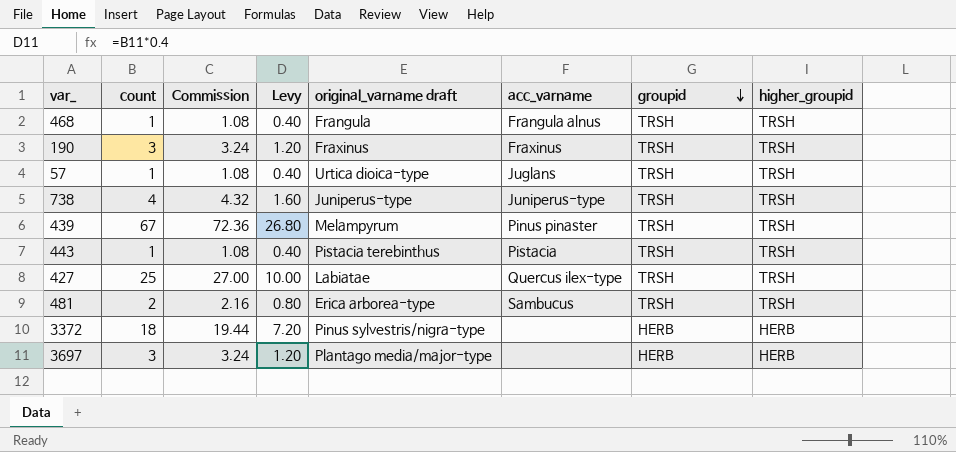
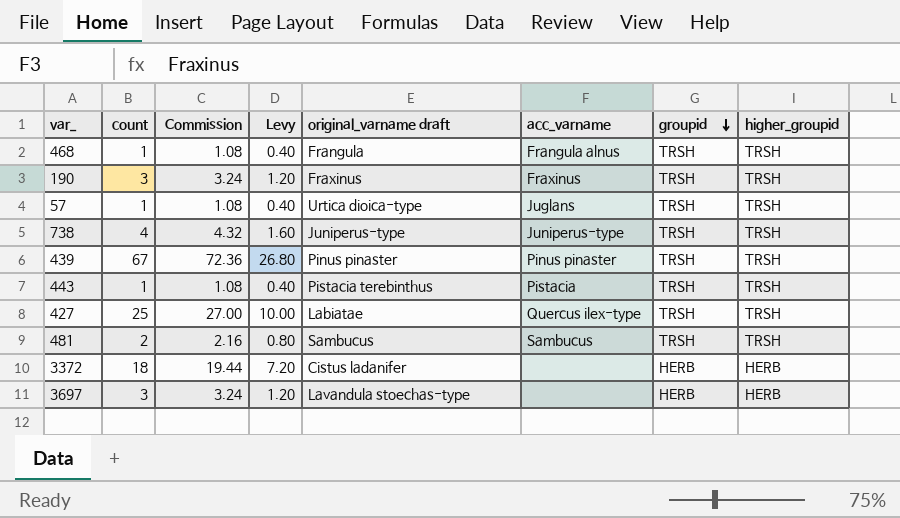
439 | original_varname draft: Melampyrum -> Pinus pinaster
481 | original_varname draft: Erica arborea-type -> Sambucus
3372 | original_varname draft: Pinus sylvestris/nigra-type -> Cistus ladanifer
3697 | original_varname draft: Plantago media/major-type -> Lavandula stoechas-type

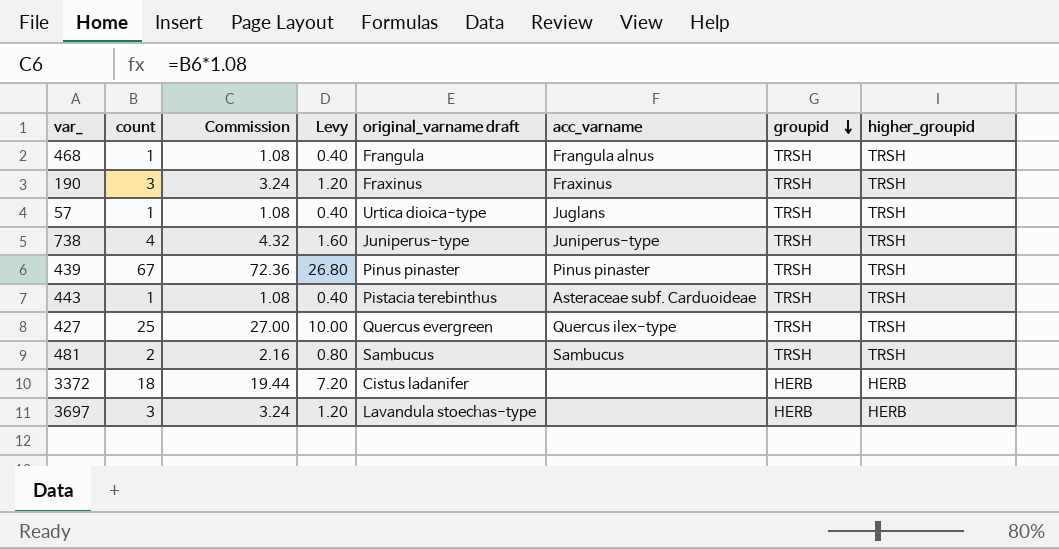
443 | acc_varname: Pistacia -> Asteraceae subf. Carduoideae
427 | original_varname draft: Labiatae -> Quercus evergreen

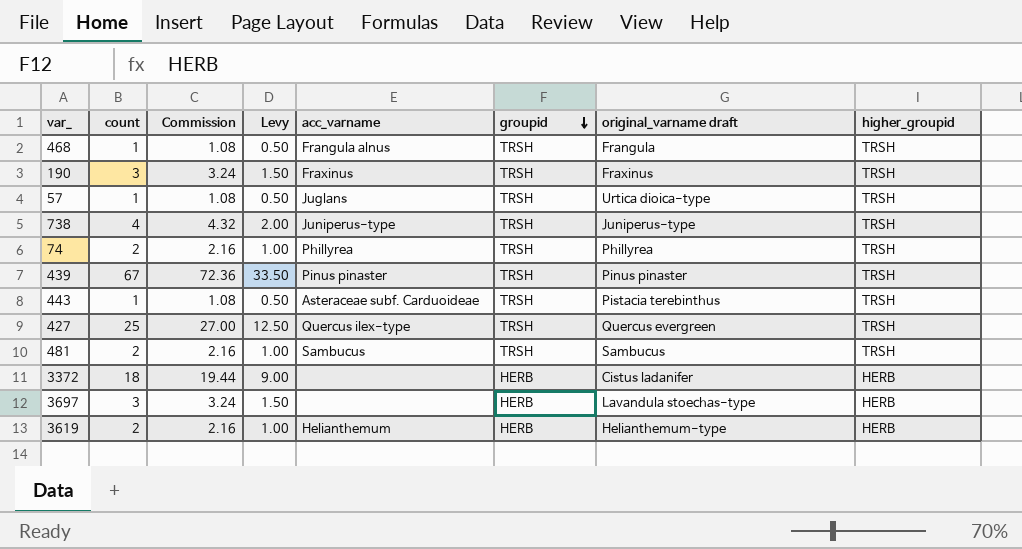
column Levy | formula: [count] * 0.4 -> [count] * 0.5
column original_varname draft | position: 5 -> 7
row 74: none -> 2 | 2.16 | 1.00 | Phillyrea | TRSH | Phillyrea | TRSH
row 3619: none -> 2 | 2.16 | 1.00 | Helianthemum | HERB | Helianthemum-type | HERB

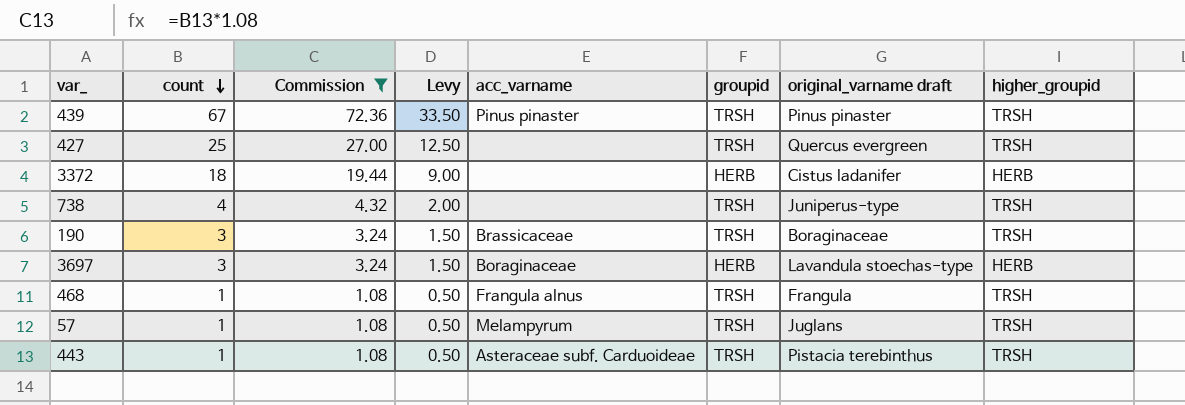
filter: none -> Commission != 2.16
row order: groupid descending -> count descending
427 | acc_varname: Quercus ilex-type -> none
738 | acc_varname: Juniperus-type -> none
190 | acc_varname: Fraxinus -> Brassicaceae
190 | original_varname draft: Fraxinus -> Boraginaceae
3697 | acc_varname: none -> Boraginaceae
57 | acc_varname: Juglans -> Melampyrum
57 | original_varname draft: Urtica dioica-type -> Juglans

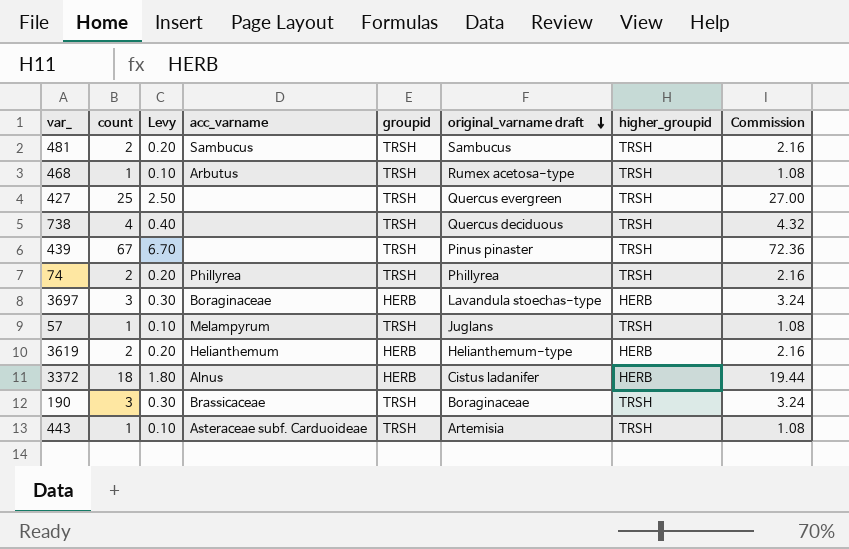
filter: Commission != 2.16 -> none
row order: count descending -> original_varname draft descending
column Levy | formula: [count] * 0.5 -> [count] * 0.1
column Commission | position: 3 -> 8
468 | acc_varname: Frangula alnus -> Arbutus
468 | original_varname draft: Frangula -> Rumex acetosa-type
738 | original_varname draft: Juniperus-type -> Quercus deciduous
439 | acc_varname: Pinus pinaster -> none
3372 | acc_varname: none -> Alnus
443 | original_varname draft: Pistacia terebinthus -> Artemisia

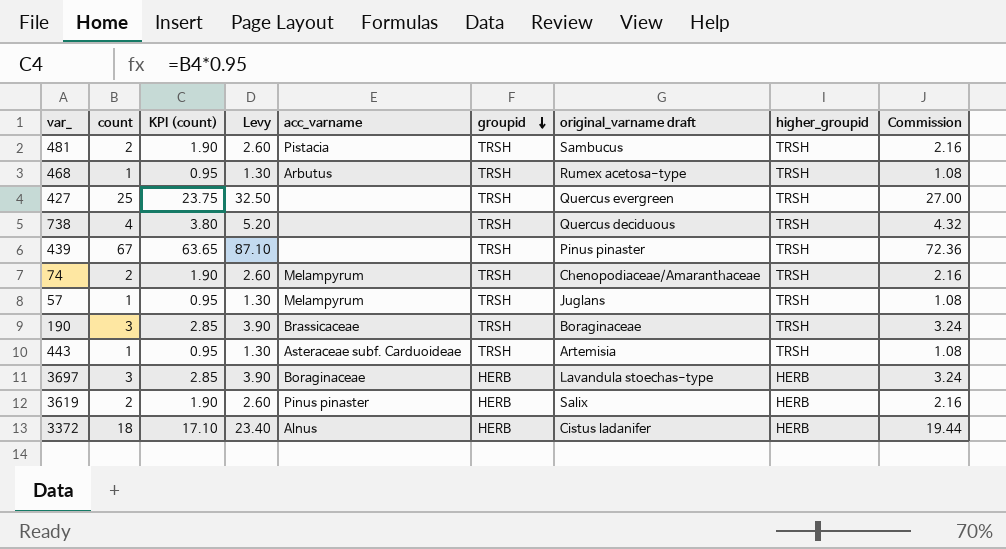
row order: original_varname draft descending -> groupid descending
column KPI (count) | formula: none -> [count] * 0.95
column Levy | formula: [count] * 0.1 -> [count] * 1.3
481 | acc_varname: Sambucus -> Pistacia
74 | acc_varname: Phillyrea -> Melampyrum
74 | original_varname draft: Phillyrea -> Chenopodiaceae/Amaranthaceae
3619 | acc_varname: Helianthemum -> Pinus pinaster
3619 | original_varname draft: Helianthemum-type -> Salix

